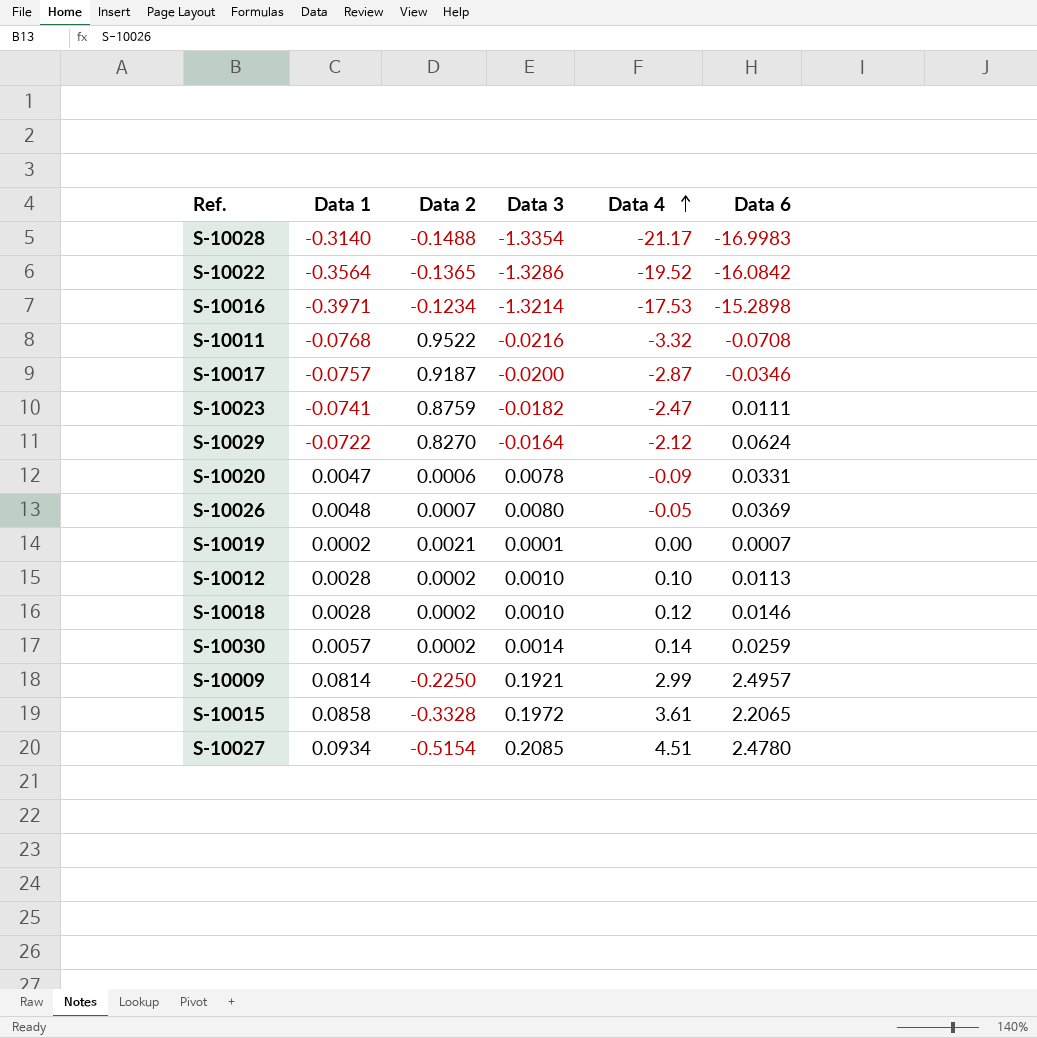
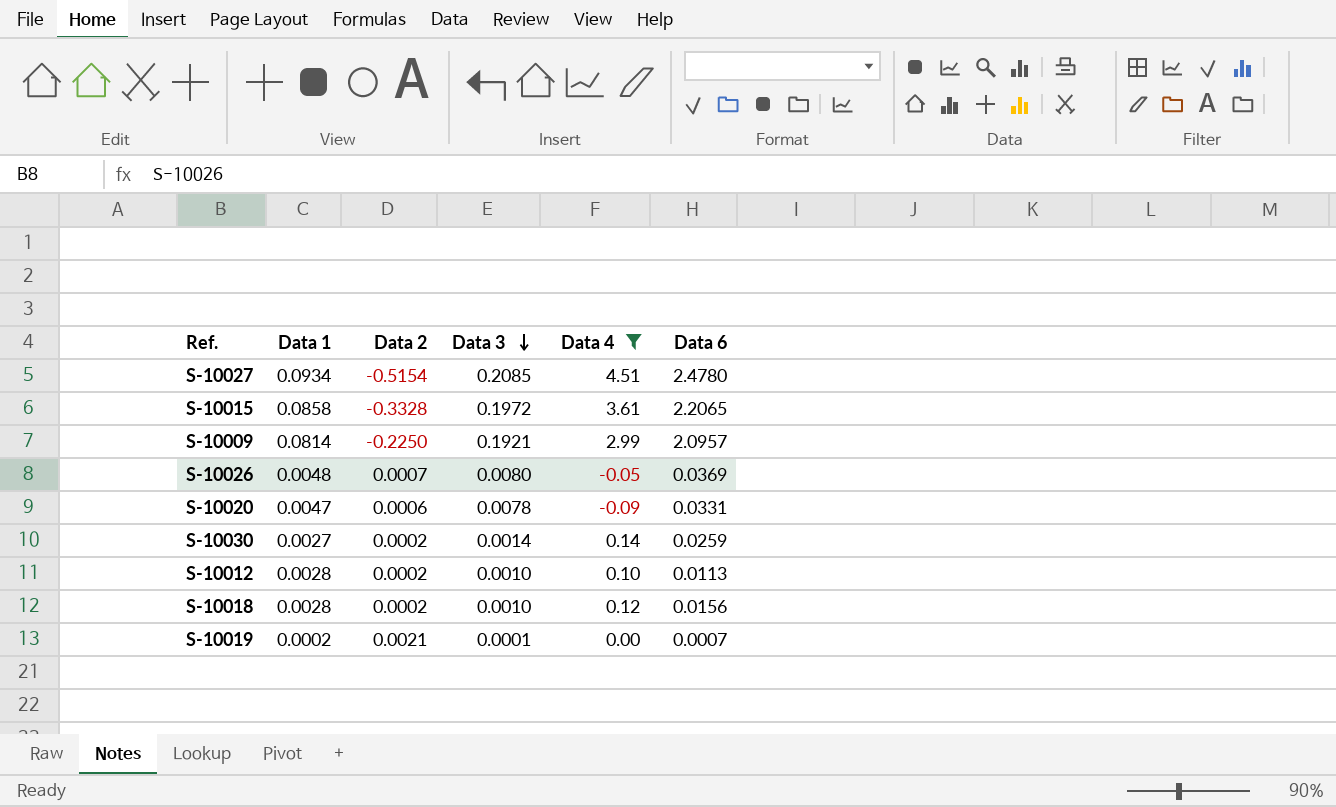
filter: none -> Data 4 >= -0.09
row order: Data 4 ascending -> Data 3 descending
S-10009 | Data 6: 2.4957 -> 2.0957
S-10030 | Data 1: 0.0057 -> 0.0027
S-10018 | Data 6: 0.0146 -> 0.0156

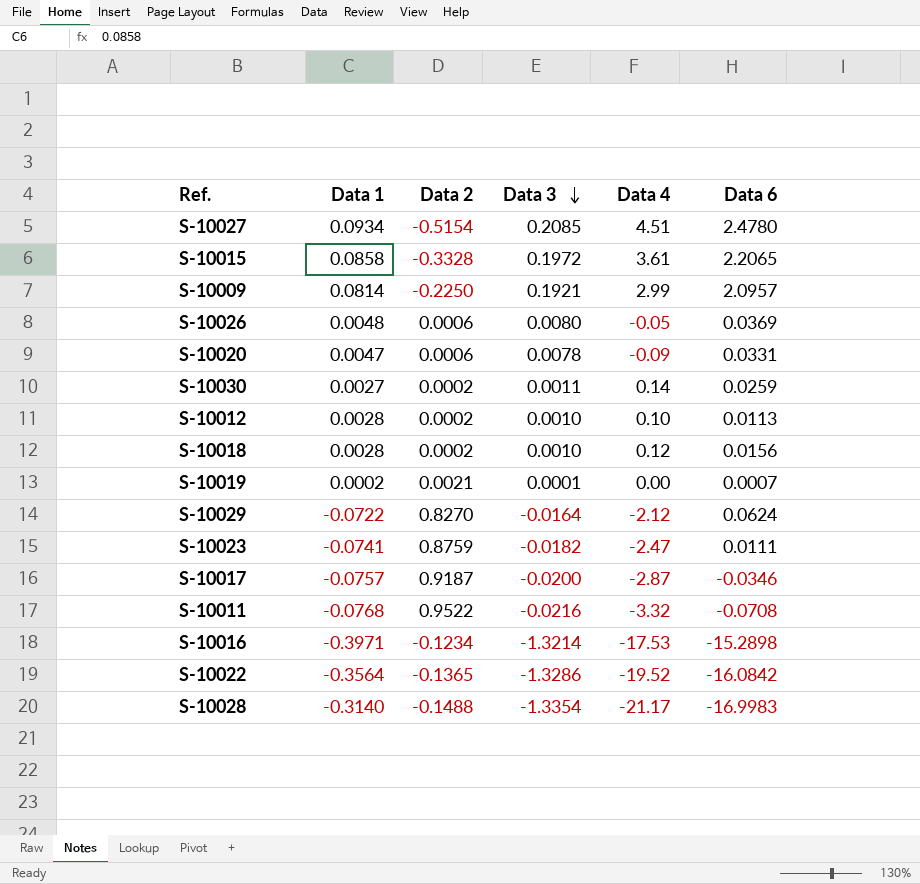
filter: Data 4 >= -0.09 -> none
S-10026 | Data 2: 0.0007 -> 0.0006
S-10030 | Data 3: 0.0014 -> 0.0011

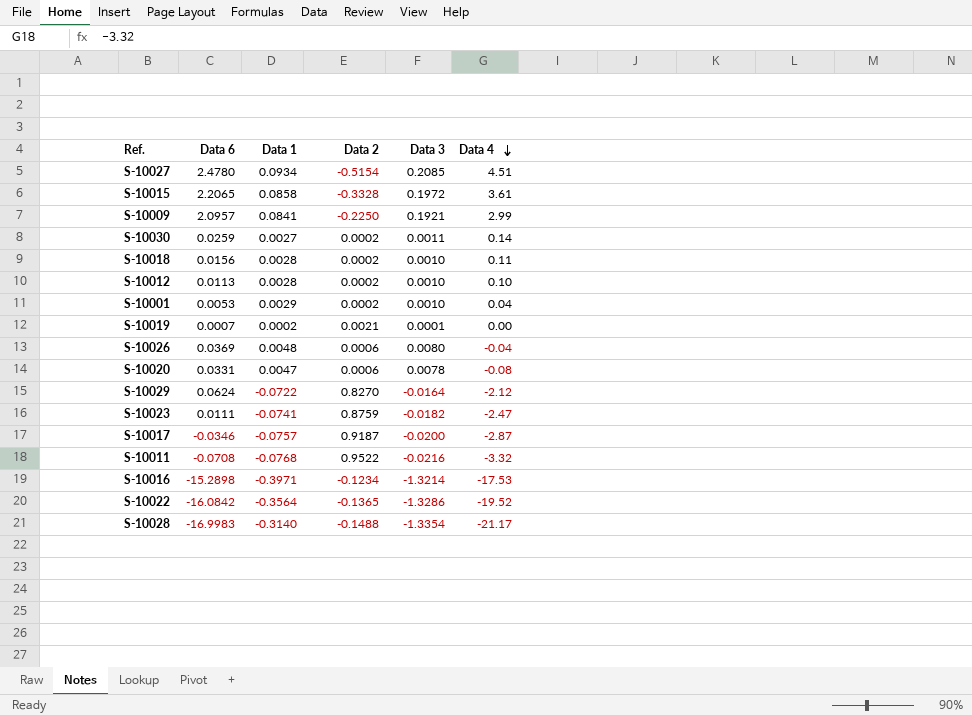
row order: Data 3 descending -> Data 4 descending
column Data 6 | position: 6 -> 2
S-10009 | Data 1: 0.0814 -> 0.0841
S-10018 | Data 4: 0.12 -> 0.11
row S-10001: none -> 0.0053 | 0.0029 | 0.0002 | 0.0010 | 0.04
S-10026 | Data 4: -0.05 -> -0.04
S-10020 | Data 4: -0.09 -> -0.08

